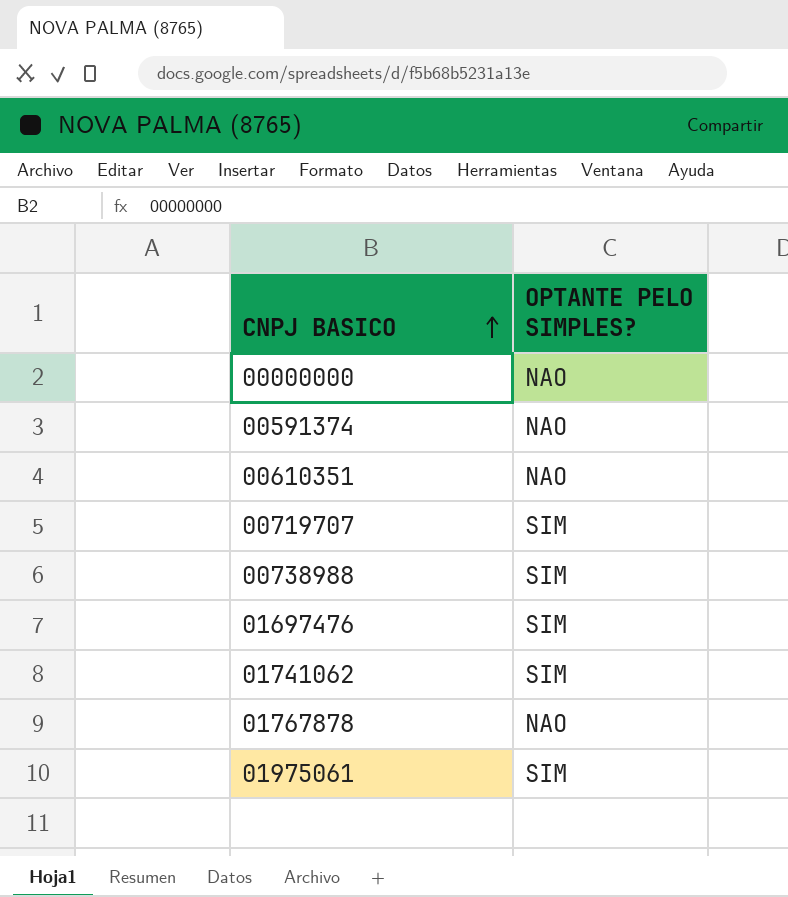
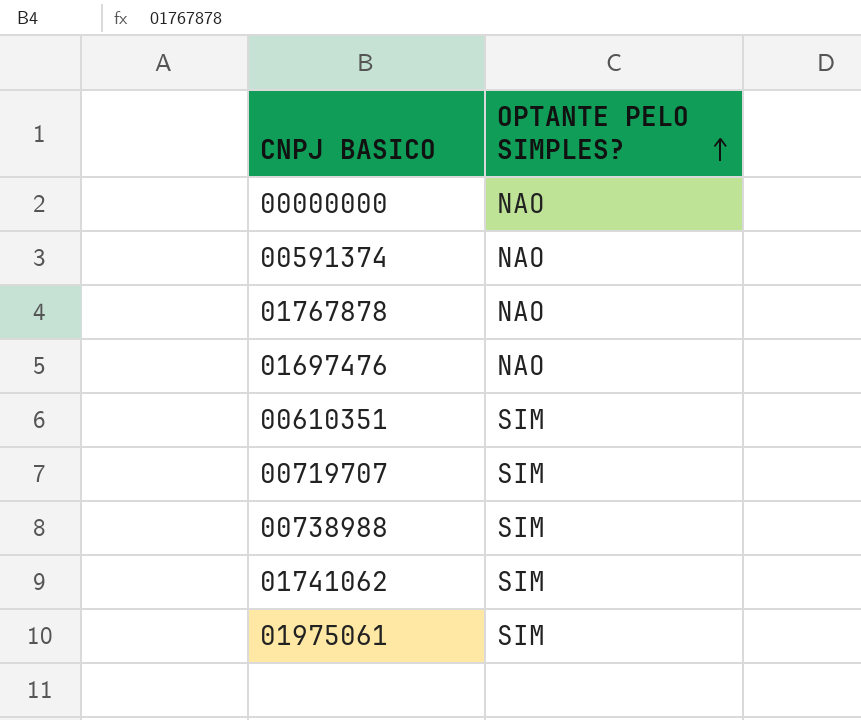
row order: CNPJ BASICO ascending -> OPTANTE PELO SIMPLES? ascending
01697476 | OPTANTE PELO SIMPLES?: SIM -> NAO
00610351 | OPTANTE PELO SIMPLES?: NAO -> SIM

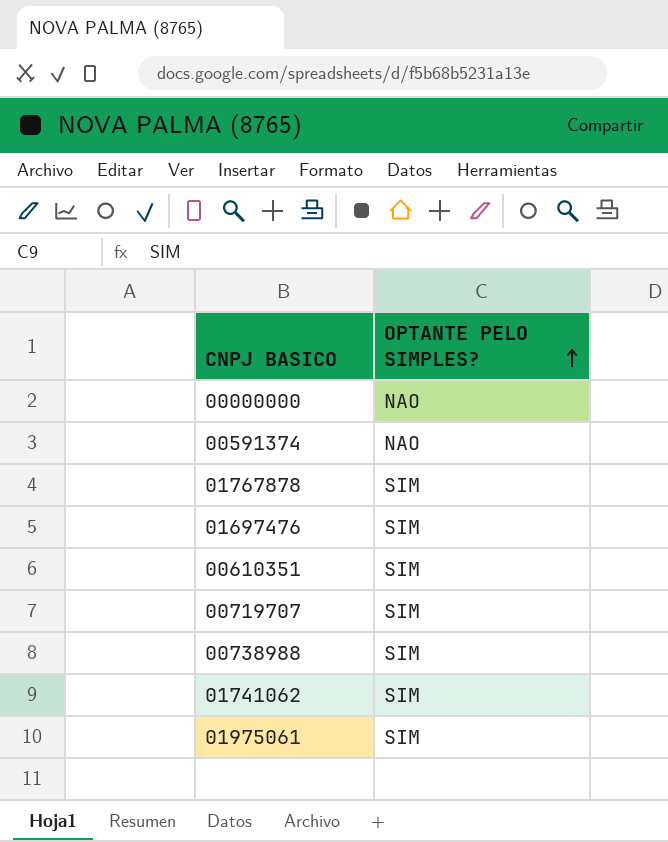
01767878 | OPTANTE PELO SIMPLES?: NAO -> SIM
01697476 | OPTANTE PELO SIMPLES?: NAO -> SIM

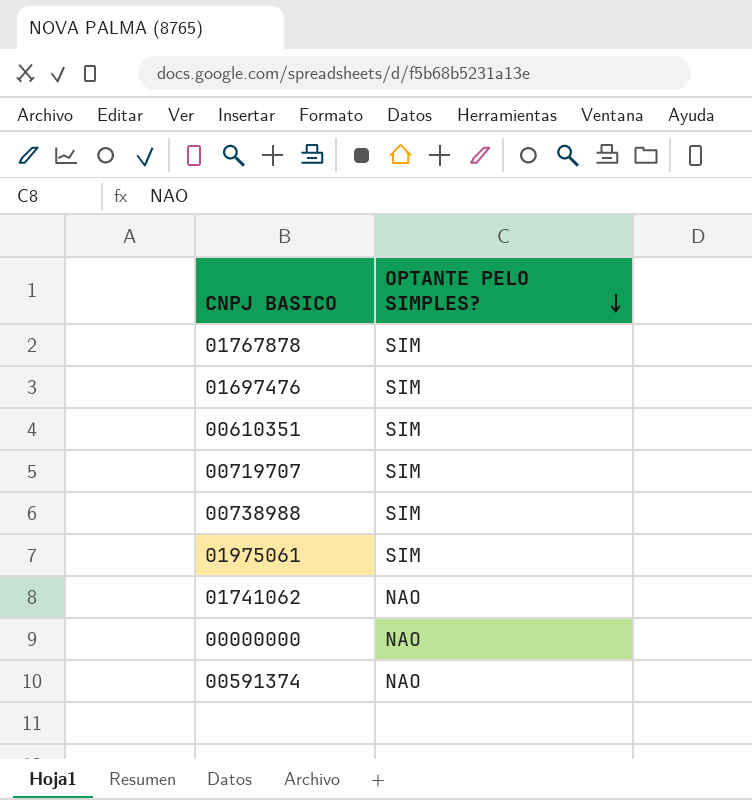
row order: OPTANTE PELO SIMPLES? ascending -> OPTANTE PELO SIMPLES? descending
01741062 | OPTANTE PELO SIMPLES?: SIM -> NAO

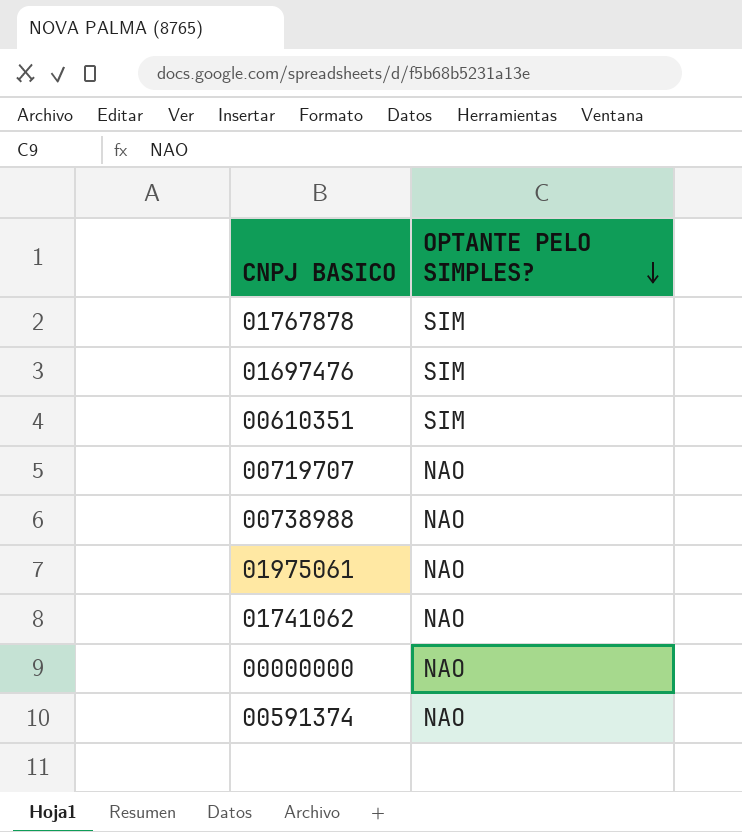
00719707 | OPTANTE PELO SIMPLES?: SIM -> NAO
00738988 | OPTANTE PELO SIMPLES?: SIM -> NAO
01975061 | OPTANTE PELO SIMPLES?: SIM -> NAO

